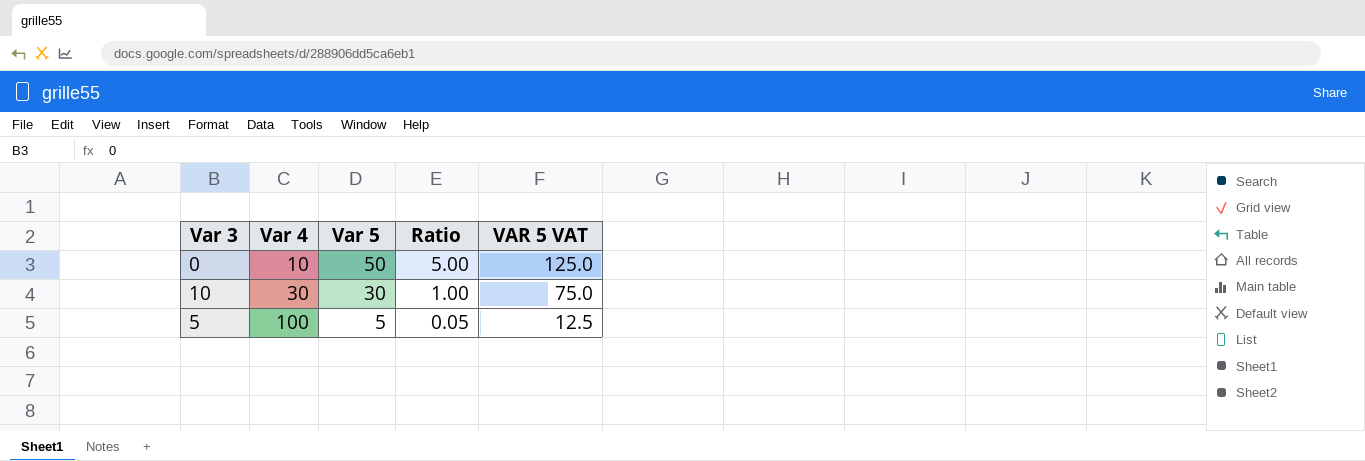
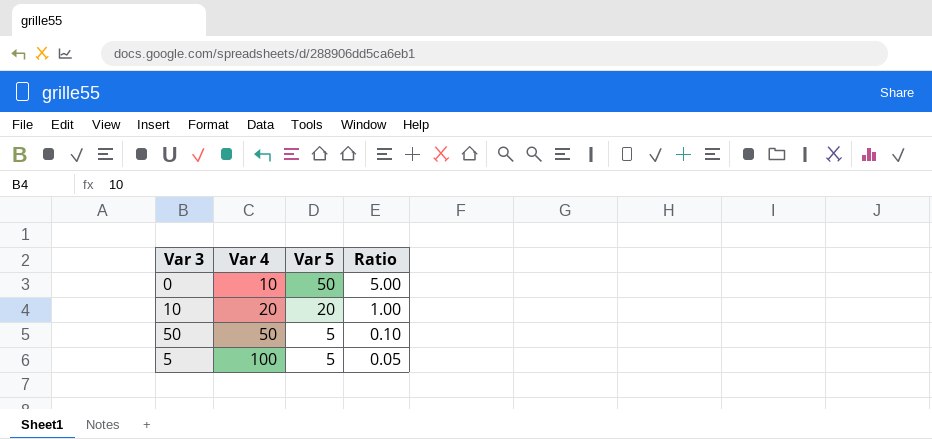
column VAR 5 VAT | formula: [Var 5] * 2.5 -> none
10 | Var 4: 30 -> 20
10 | Var 5: 30 -> 20
row 50: none -> 50 | 5 | 0.10

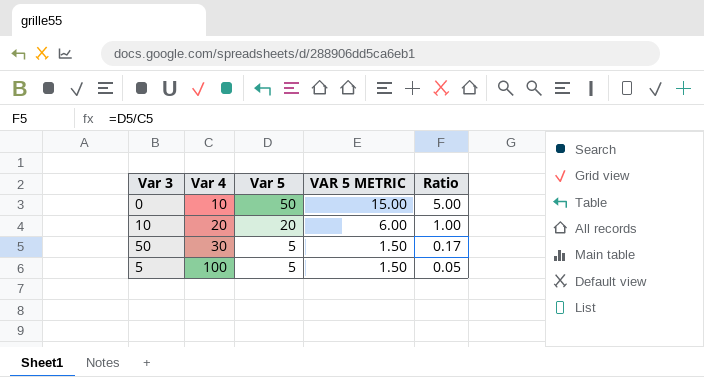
column VAR 5 METRIC | formula: none -> [Var 5] * 0.3
50 | Var 4: 50 -> 30
50 | Ratio: 0.10 -> 0.17

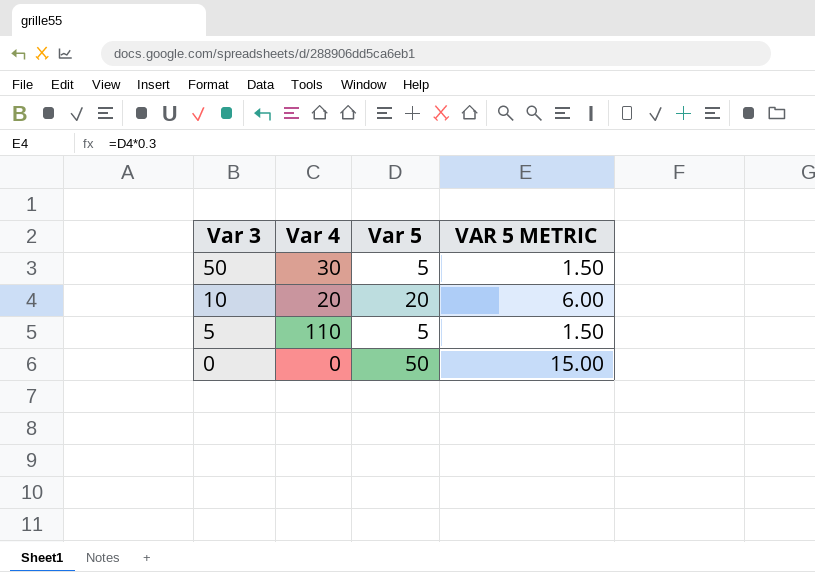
row order: Var 4 ascending -> Var 3 descending
column Ratio | formula: [Var 5] / [Var 4] -> none
5 | Var 4: 100 -> 110
0 | Var 4: 10 -> 0

